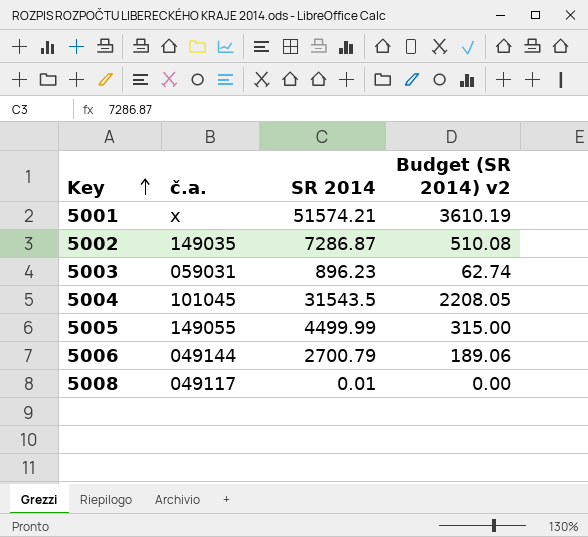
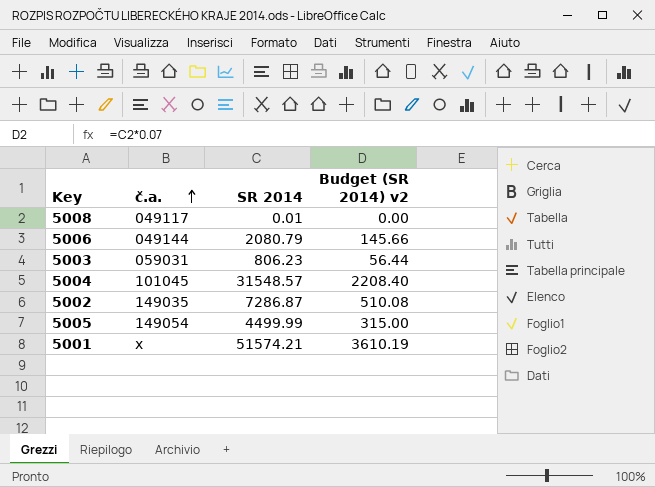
row order: Key ascending -> č.a. ascending
5006 | SR 2014: 2700.79 -> 2080.79
5006 | Budget (SR 2014) v2: 189.06 -> 145.66
5003 | SR 2014: 896.23 -> 806.23
5003 | Budget (SR 2014) v2: 62.74 -> 56.44
5004 | SR 2014: 31543.5 -> 31548.57
5004 | Budget (SR 2014) v2: 2208.05 -> 2208.40
5005 | č.a.: 149055 -> 149054

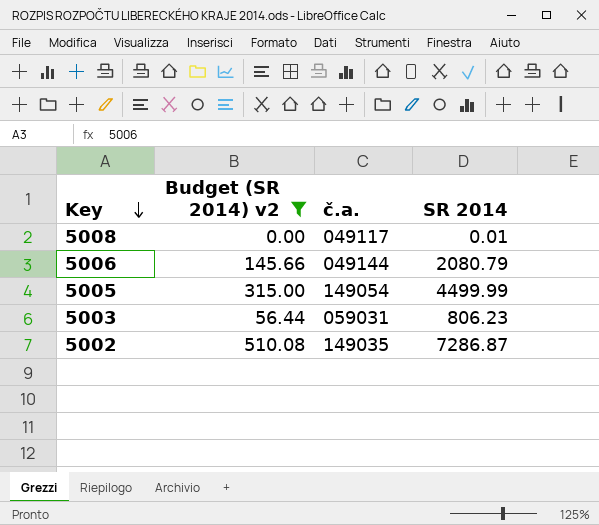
filter: none -> Budget (SR 2014) v2 <= 510.08
row order: č.a. ascending -> Key descending
column Budget (SR 2014) v2 | position: 4 -> 2

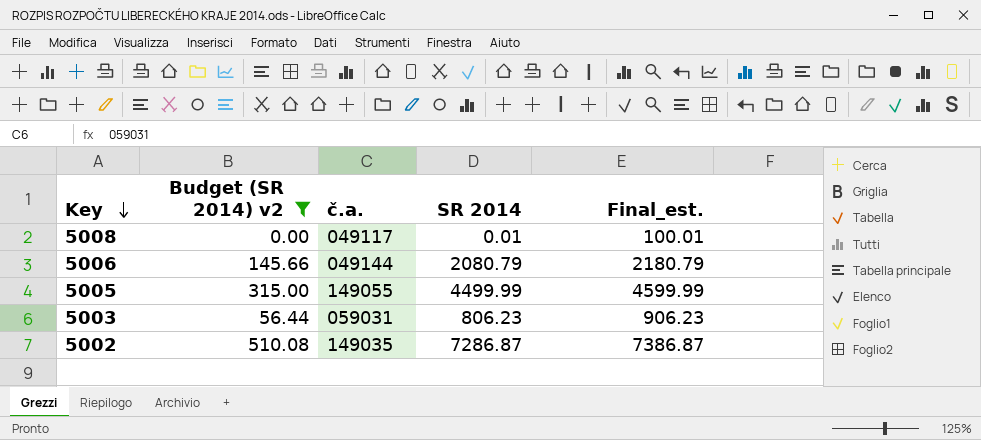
column Final_est. | formula: none -> [SR 2014] + 100
5005 | č.a.: 149054 -> 149055

